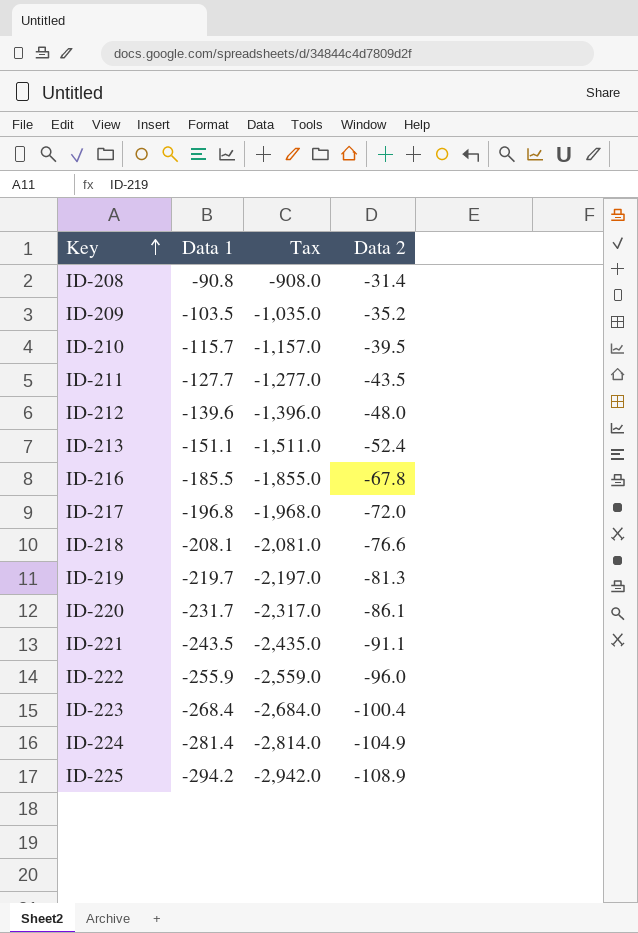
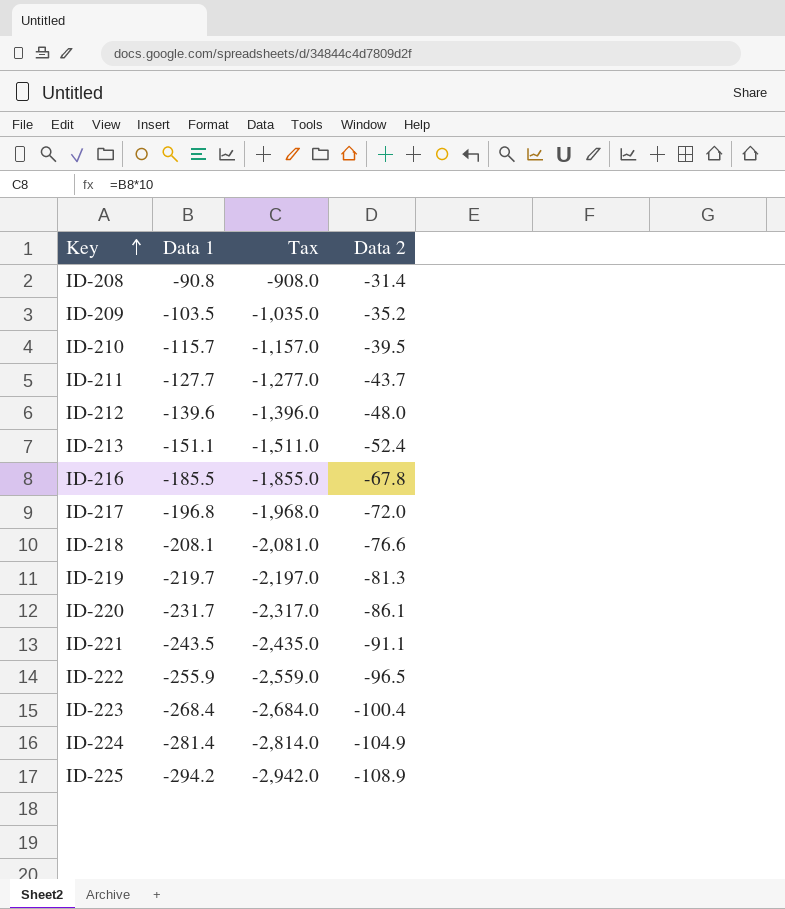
ID-211 | Data 2: -43.5 -> -43.7
ID-222 | Data 2: -96.0 -> -96.5

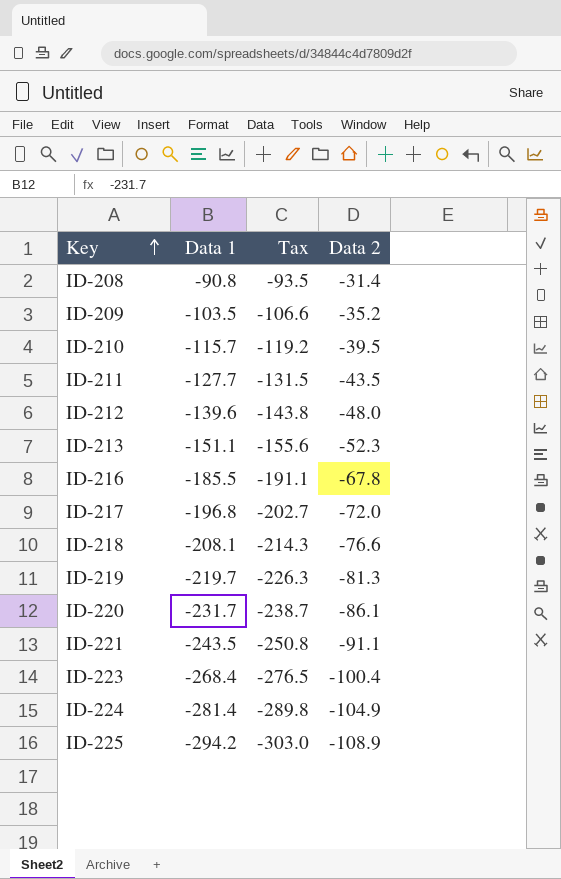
column Tax | formula: [Data 1] * 10 -> [Data 1] * 1.03
row ID-222: -255.9 | -2,559.0 | -96.5 -> none
ID-211 | Data 2: -43.7 -> -43.5
ID-213 | Data 2: -52.4 -> -52.3

